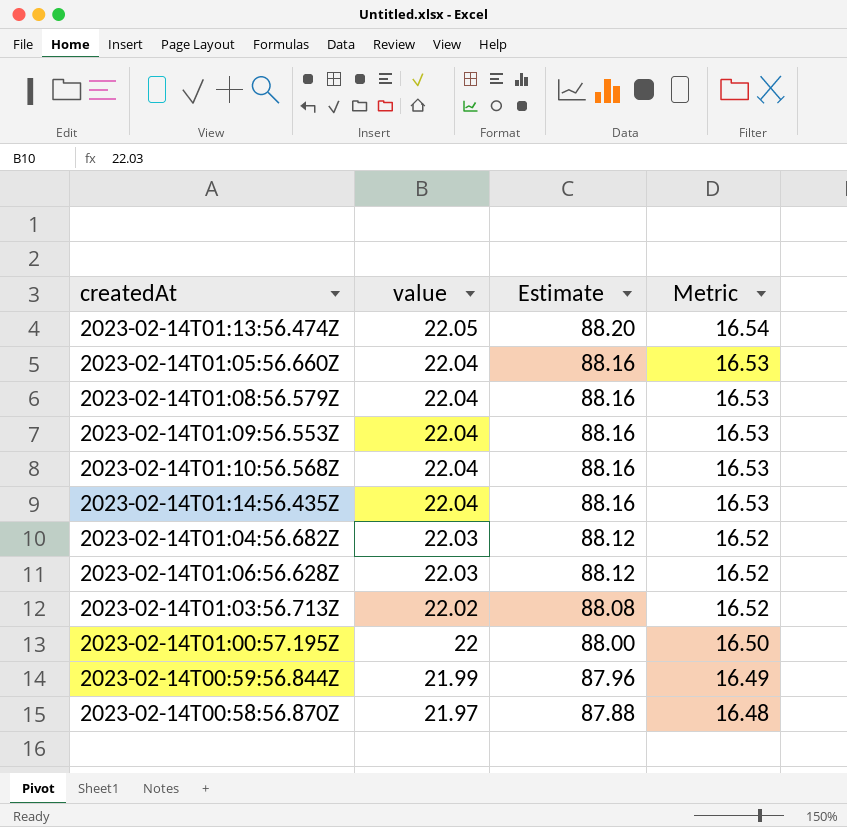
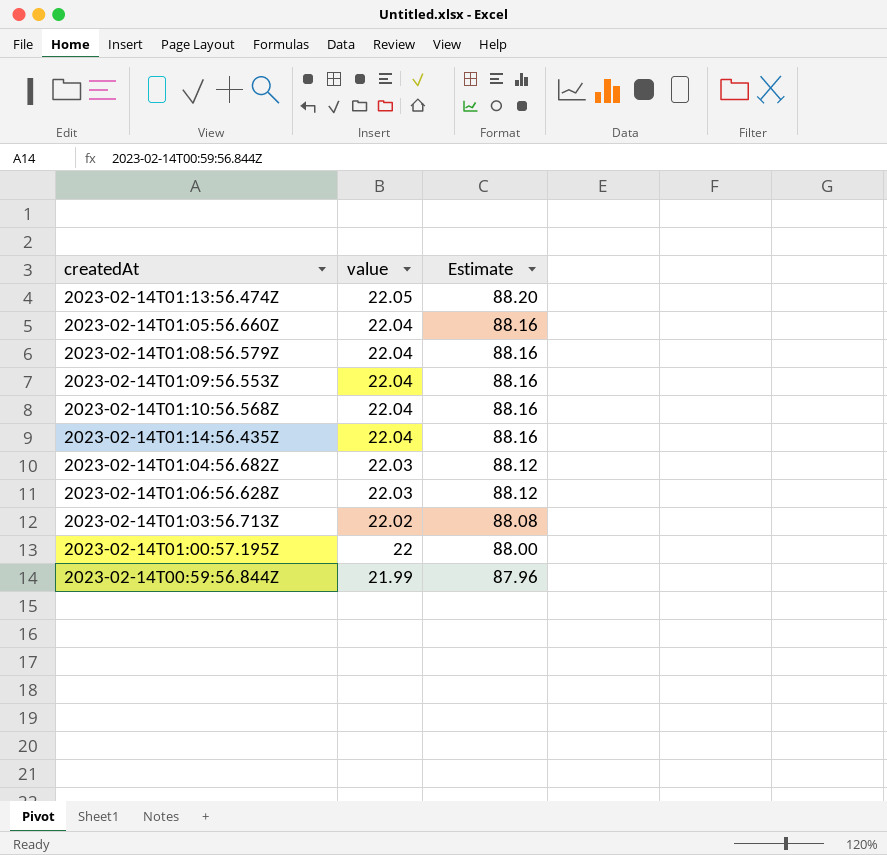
column Metric | formula: [value] * 0.75 -> none
row 2023-02-14T00:58:56.870Z: 21.97 | 87.88 | 16.48 -> none

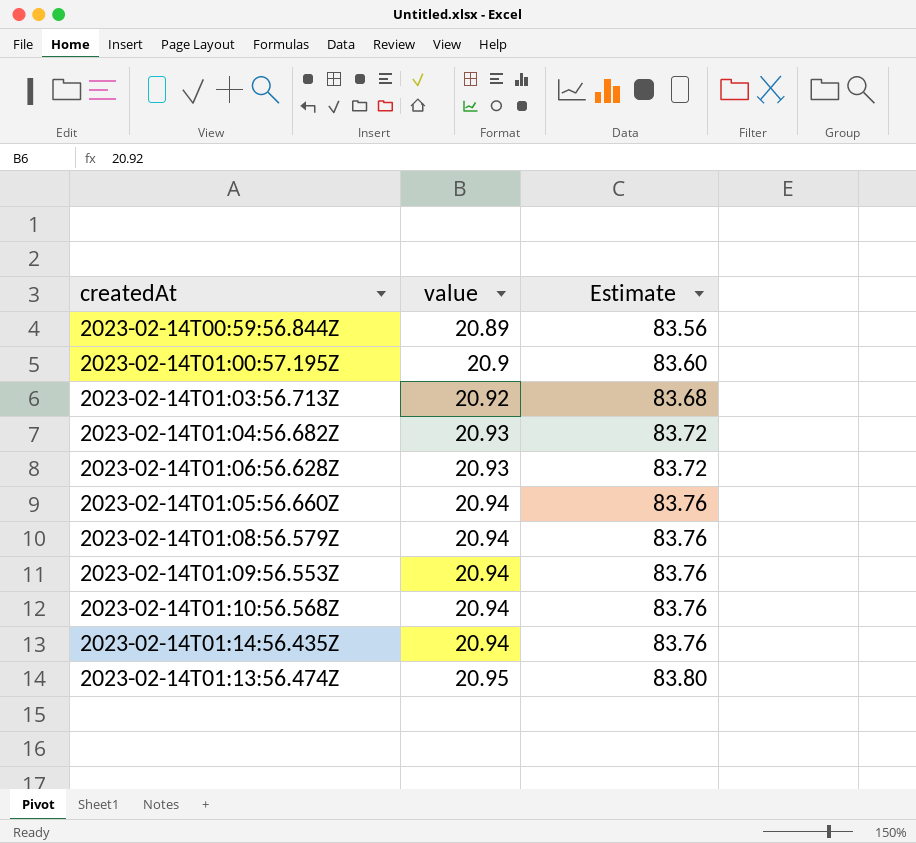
row order: value descending -> value ascending
2023-02-14T00:59:56.844Z | value: 21.99 -> 20.89
2023-02-14T00:59:56.844Z | Estimate: 87.96 -> 83.56
2023-02-14T01:00:57.195Z | value: 22 -> 20.9
2023-02-14T01:00:57.195Z | Estimate: 88.00 -> 83.60
2023-02-14T01:03:56.713Z | value: 22.02 -> 20.92
2023-02-14T01:03:56.713Z | Estimate: 88.08 -> 83.68
2023-02-14T01:04:56.682Z | value: 22.03 -> 20.93
2023-02-14T01:04:56.682Z | Estimate: 88.12 -> 83.72
2023-02-14T01:06:56.628Z | value: 22.03 -> 20.93
2023-02-14T01:06:56.628Z | Estimate: 88.12 -> 83.72
2023-02-14T01:05:56.660Z | value: 22.04 -> 20.94
2023-02-14T01:05:56.660Z | Estimate: 88.16 -> 83.76
2023-02-14T01:08:56.579Z | value: 22.04 -> 20.94
2023-02-14T01:08:56.579Z | Estimate: 88.16 -> 83.76
2023-02-14T01:09:56.553Z | value: 22.04 -> 20.94
2023-02-14T01:09:56.553Z | Estimate: 88.16 -> 83.76
2023-02-14T01:10:56.568Z | value: 22.04 -> 20.94
2023-02-14T01:10:56.568Z | Estimate: 88.16 -> 83.76
2023-02-14T01:14:56.435Z | value: 22.04 -> 20.94
2023-02-14T01:14:56.435Z | Estimate: 88.16 -> 83.76
2023-02-14T01:13:56.474Z | value: 22.05 -> 20.95
2023-02-14T01:13:56.474Z | Estimate: 88.20 -> 83.80

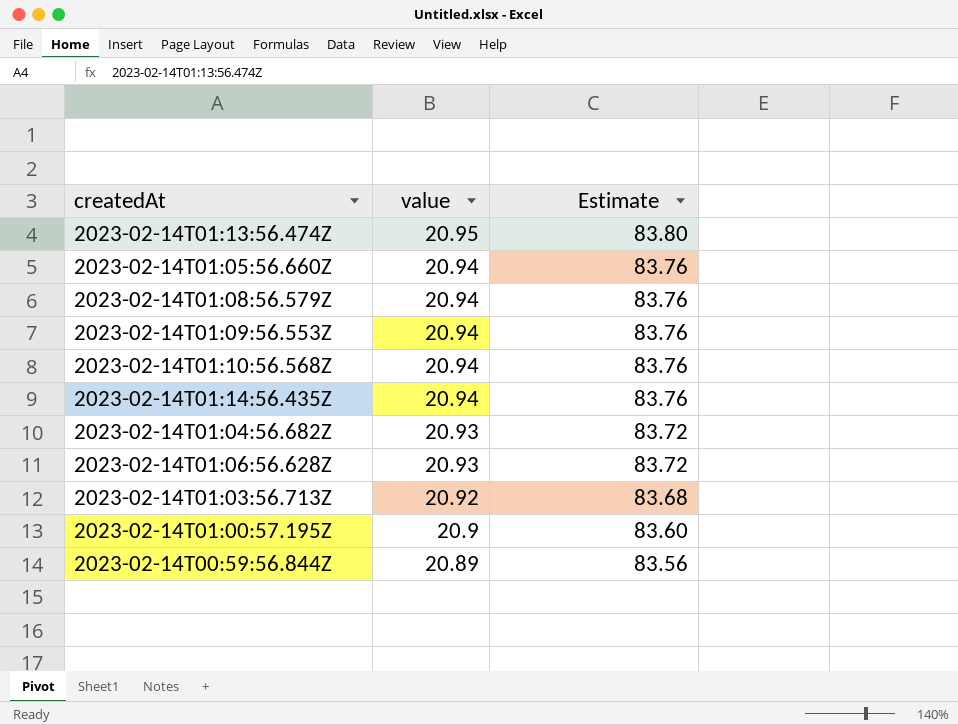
row order: value ascending -> value descending

